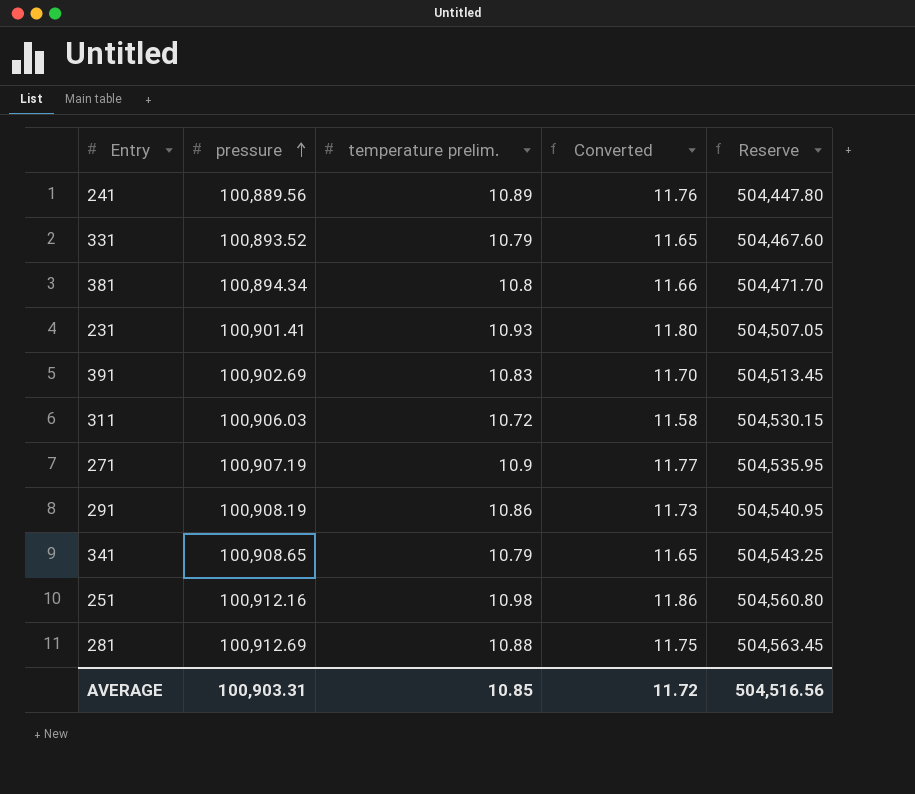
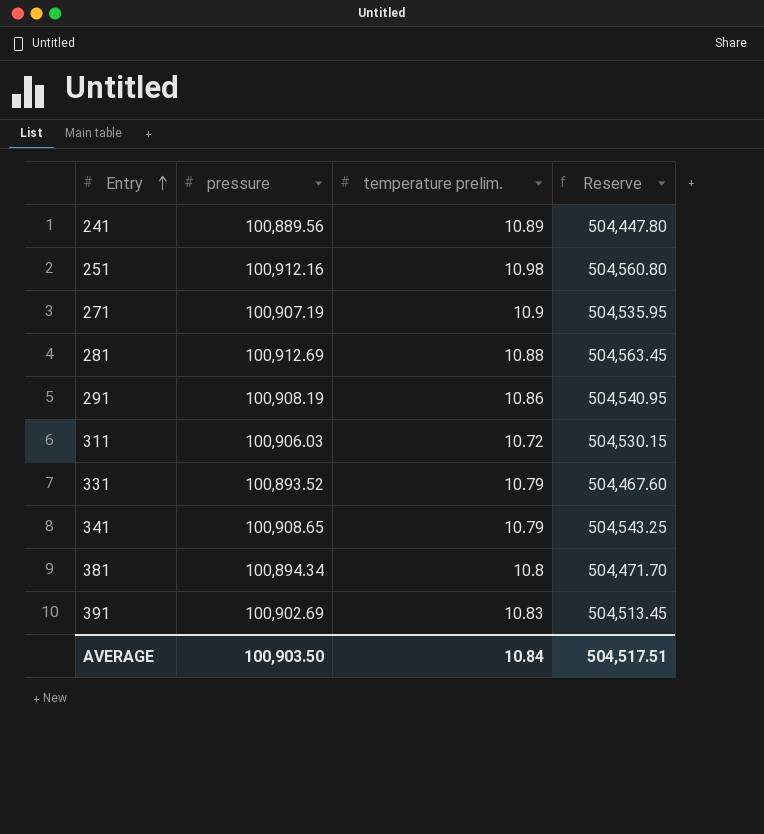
row order: pressure ascending -> Entry ascending
column Converted | formula: [temperature prelim.] * 1.08 -> none
row 231: 100,901.41 | 10.93 | 11.80 | 504,507.05 -> none
AVERAGE | pressure: 100,903.31 -> 100,903.50
AVERAGE | temperature prelim.: 10.85 -> 10.84
AVERAGE | Reserve: 504,516.56 -> 504,517.51

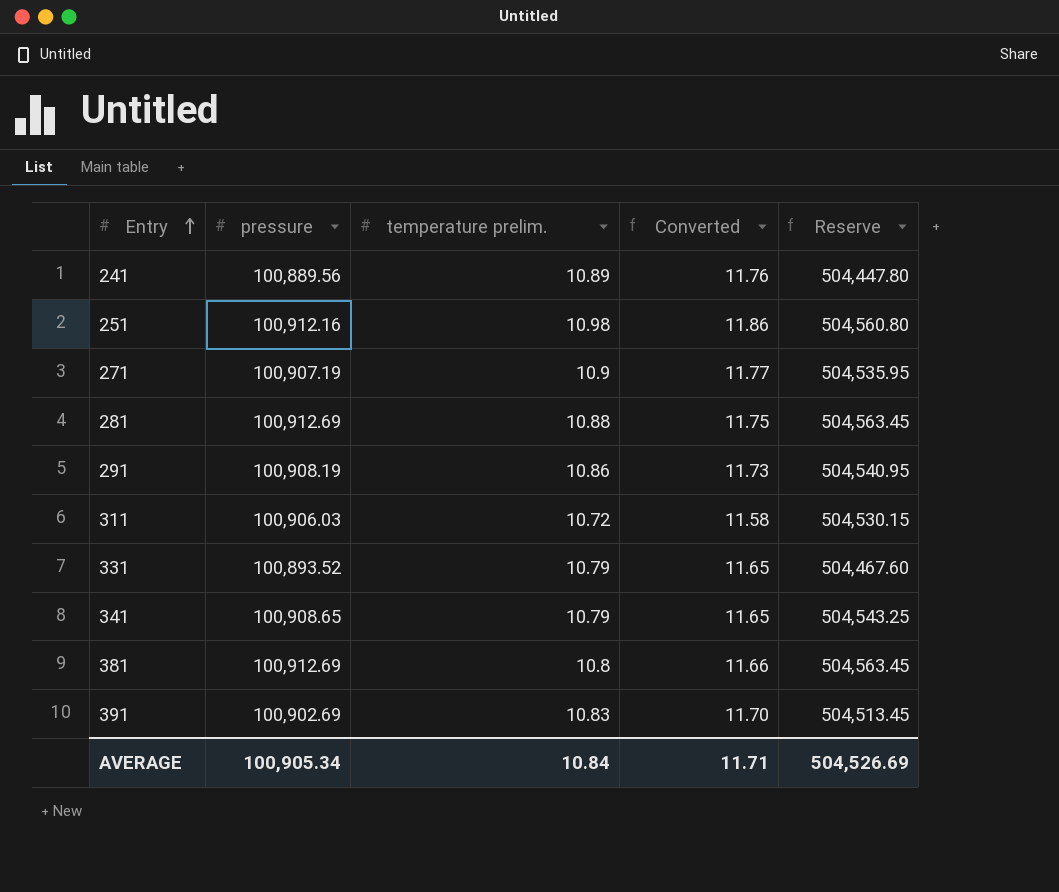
column Converted | formula: none -> [temperature prelim.] * 1.08
381 | pressure: 100,894.34 -> 100,912.69
381 | Reserve: 504,471.70 -> 504,563.45
AVERAGE | pressure: 100,903.50 -> 100,905.34
AVERAGE | Reserve: 504,517.51 -> 504,526.69

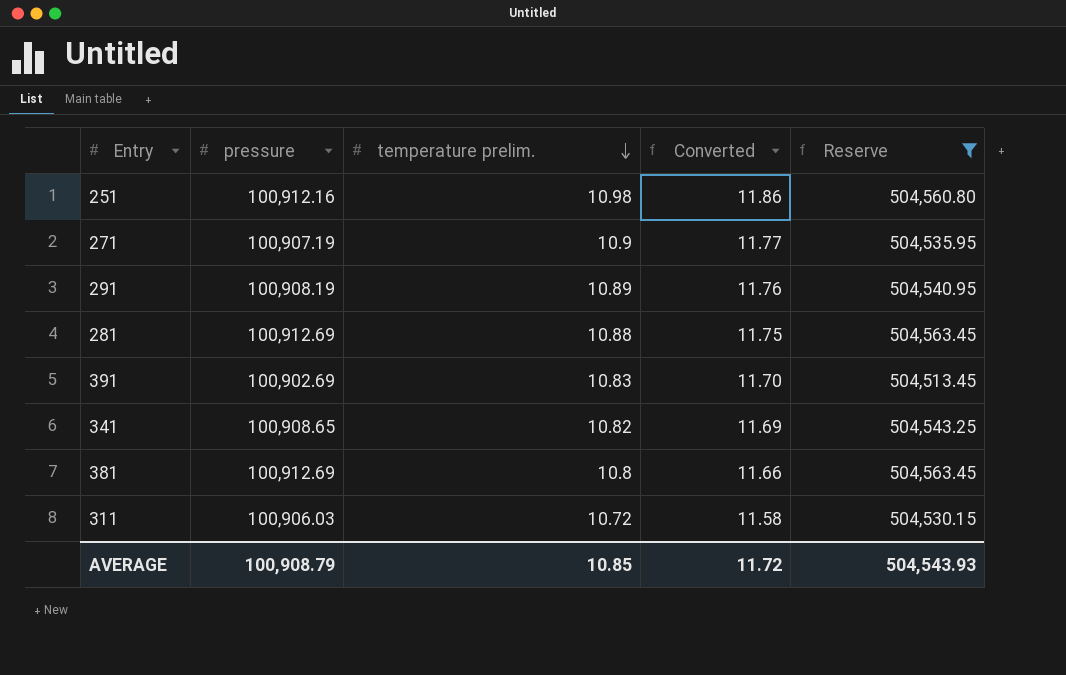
filter: none -> Reserve >= 504,513.45
row order: Entry ascending -> temperature prelim. descending
291 | temperature prelim.: 10.86 -> 10.89
291 | Converted: 11.73 -> 11.76
341 | temperature prelim.: 10.79 -> 10.82
341 | Converted: 11.65 -> 11.69
AVERAGE | pressure: 100,905.34 -> 100,908.79
AVERAGE | temperature prelim.: 10.84 -> 10.85
AVERAGE | Converted: 11.71 -> 11.72
AVERAGE | Reserve: 504,526.69 -> 504,543.93

